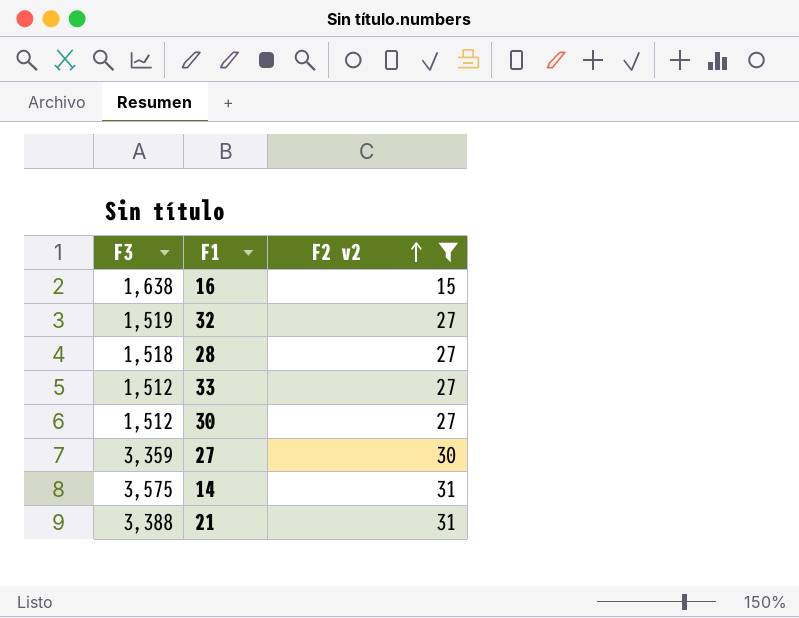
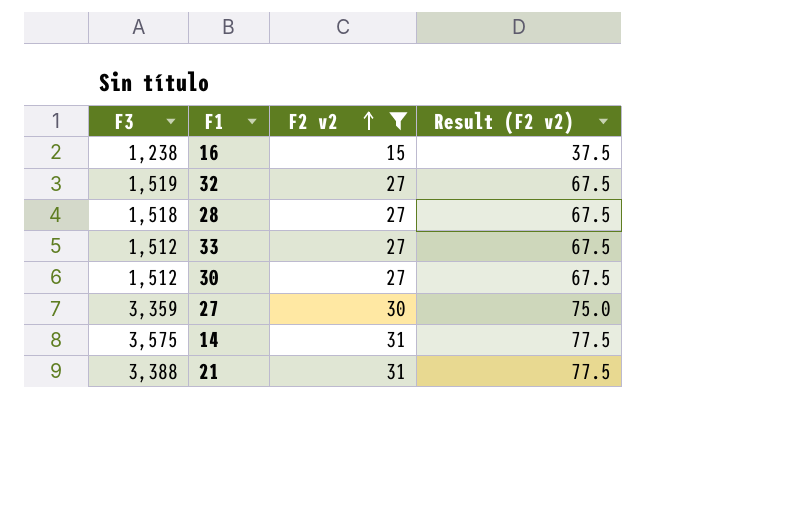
column Result (F2 v2) | formula: none -> [F2 v2] * 2.5
16 | F3: 1,638 -> 1,238

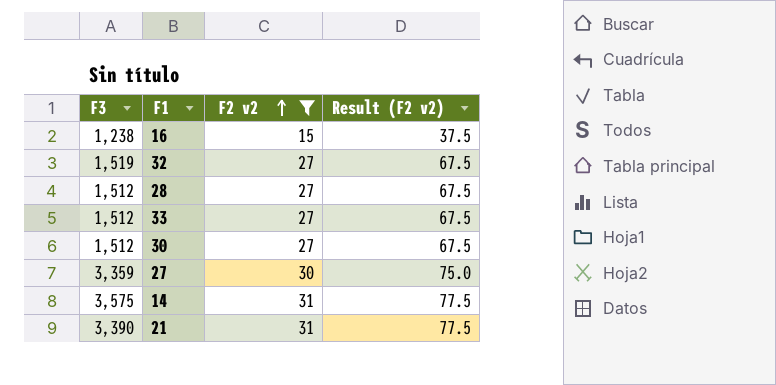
28 | F3: 1,518 -> 1,512
21 | F3: 3,388 -> 3,390

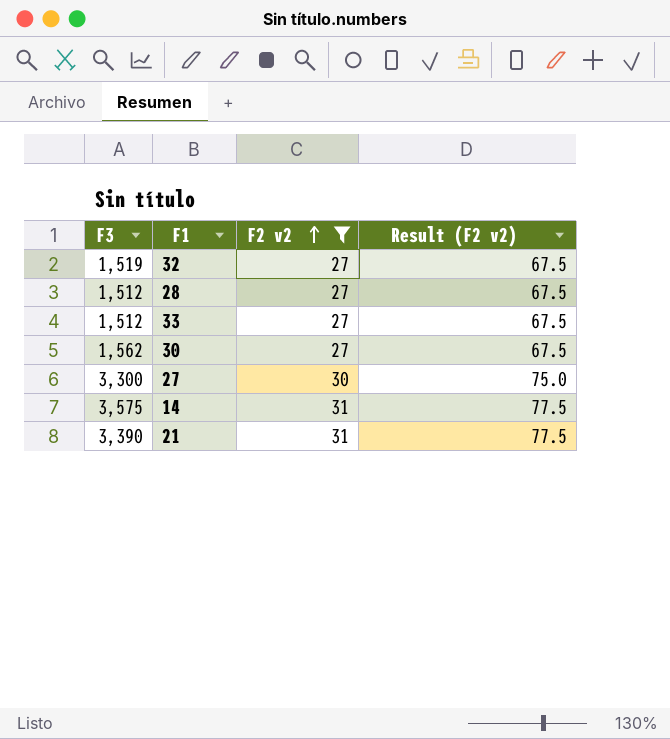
row 16: 1,238 | 15 | 37.5 -> none
30 | F3: 1,512 -> 1,562
27 | F3: 3,359 -> 3,300

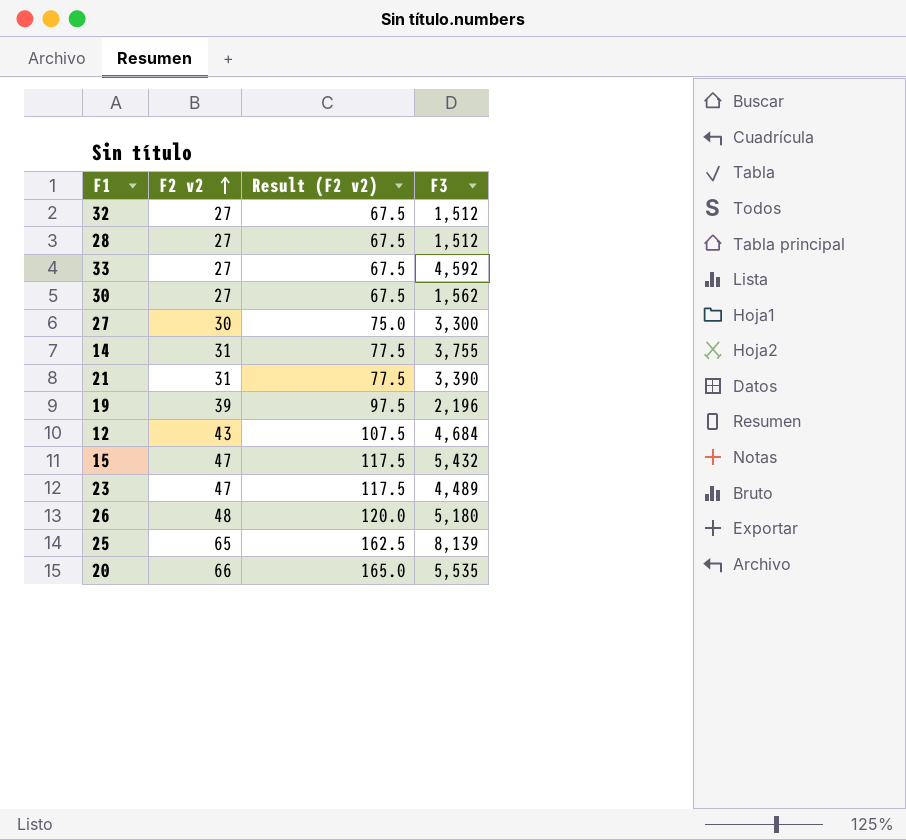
filter: F2 v2 <= 31 -> none
column F3 | position: 1 -> 4
32 | F3: 1,519 -> 1,512
33 | F3: 1,512 -> 4,592
14 | F3: 3,575 -> 3,755

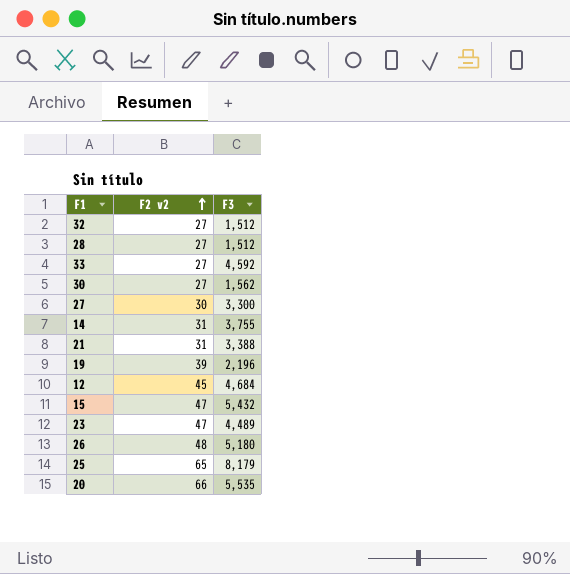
column Result (F2 v2) | formula: [F2 v2] * 2.5 -> none
21 | F3: 3,390 -> 3,388
12 | F2 v2: 43 -> 45
25 | F3: 8,139 -> 8,179

